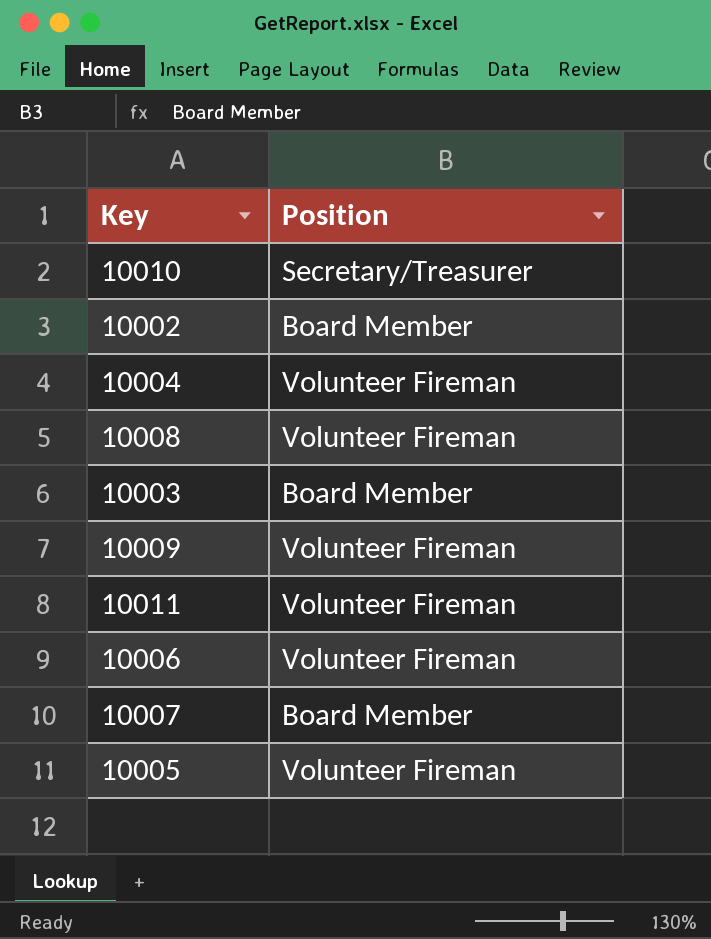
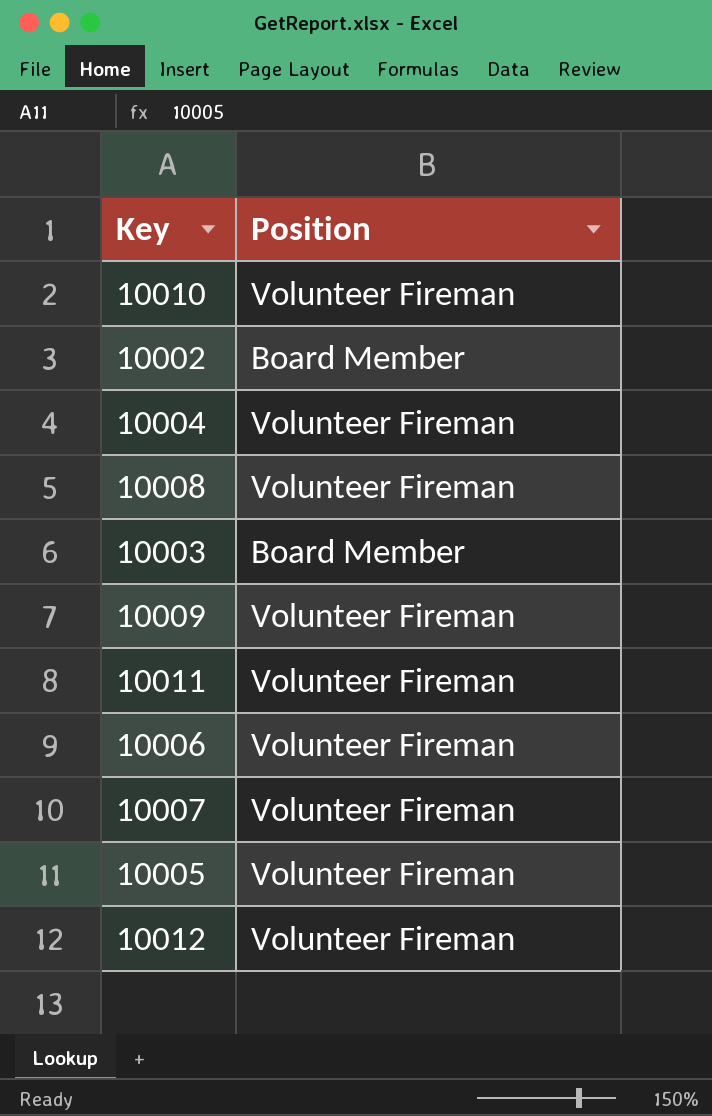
10010 | Position: Secretary/Treasurer -> Volunteer Fireman
10007 | Position: Board Member -> Volunteer Fireman
row 10012: none -> Volunteer Fireman

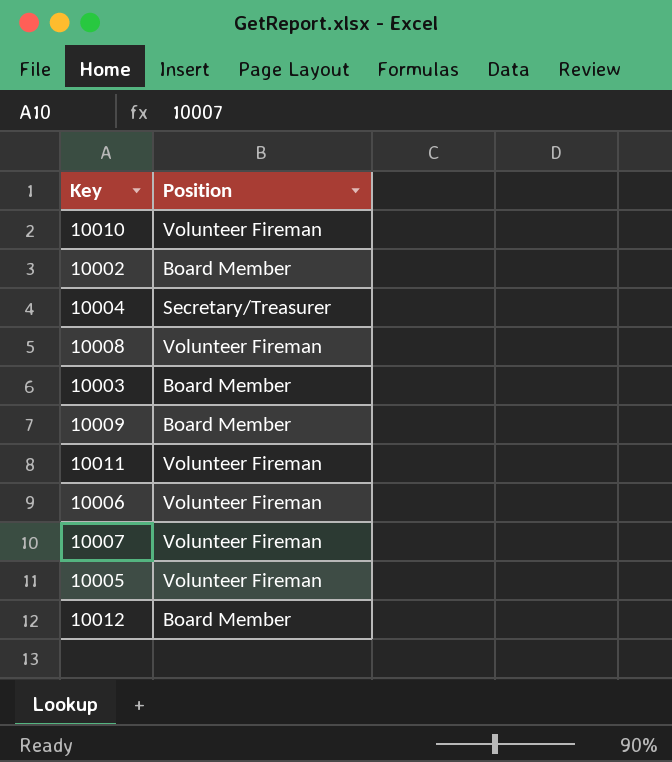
10004 | Position: Volunteer Fireman -> Secretary/Treasurer
10009 | Position: Volunteer Fireman -> Board Member
10012 | Position: Volunteer Fireman -> Board Member

